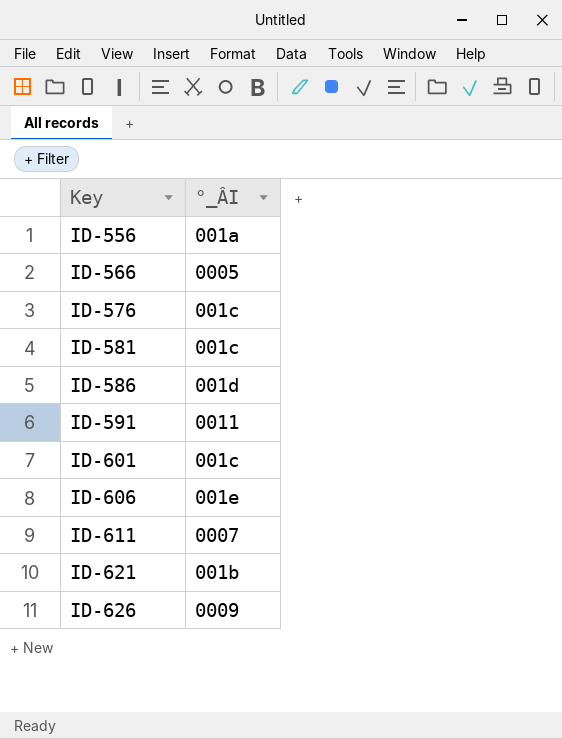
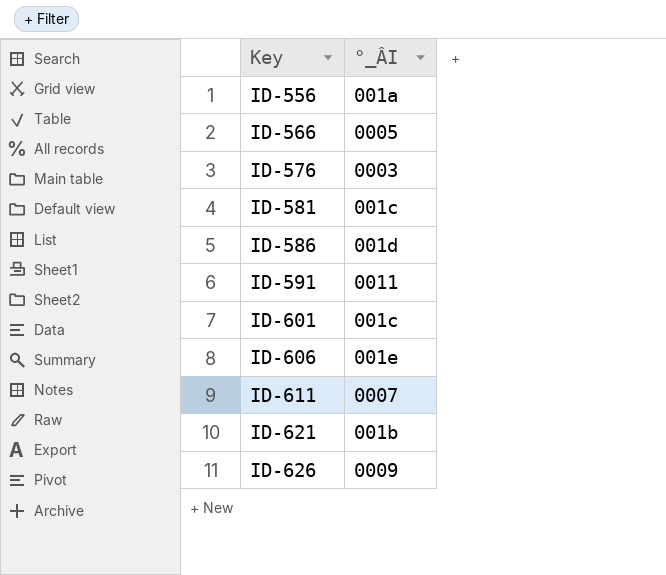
ID-576 | °_ÂI: 001c -> 0003

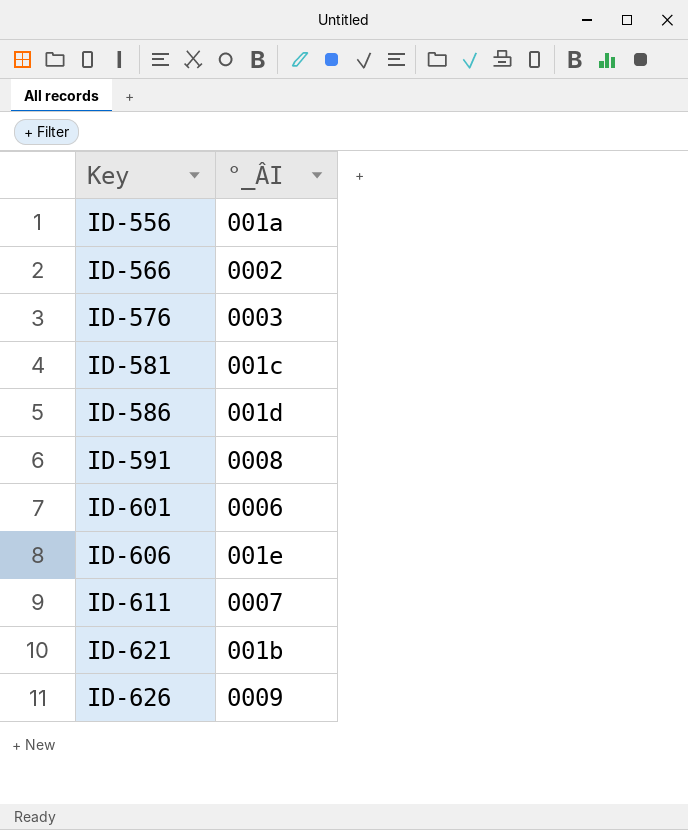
ID-566 | °_ÂI: 0005 -> 0002
ID-591 | °_ÂI: 0011 -> 0008
ID-601 | °_ÂI: 001c -> 0006

